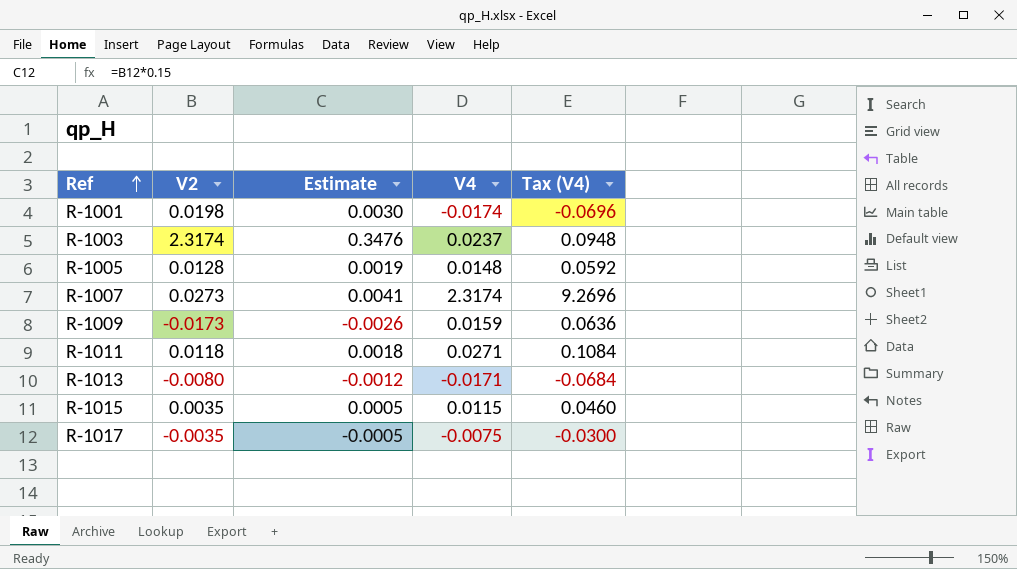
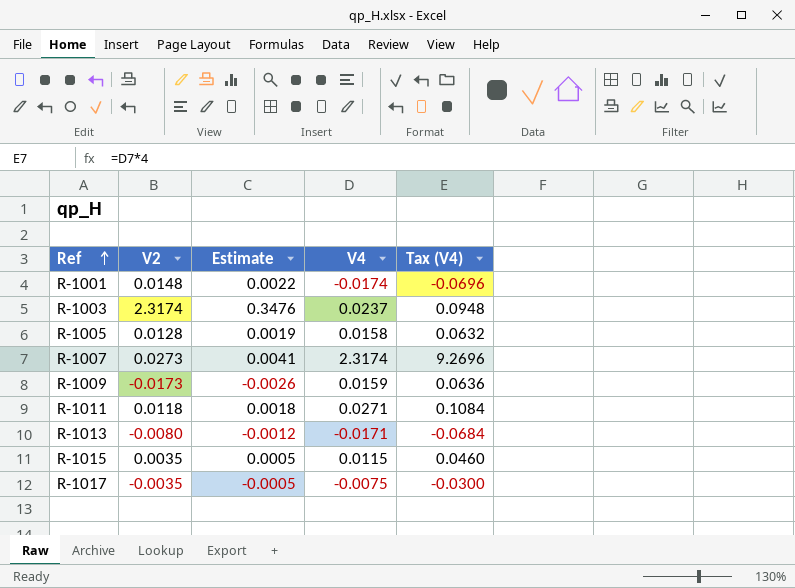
R-1001 | V2: 0.0198 -> 0.0148
R-1001 | Estimate: 0.0030 -> 0.0022
R-1005 | V4: 0.0148 -> 0.0158
R-1005 | Tax (V4): 0.0592 -> 0.0632

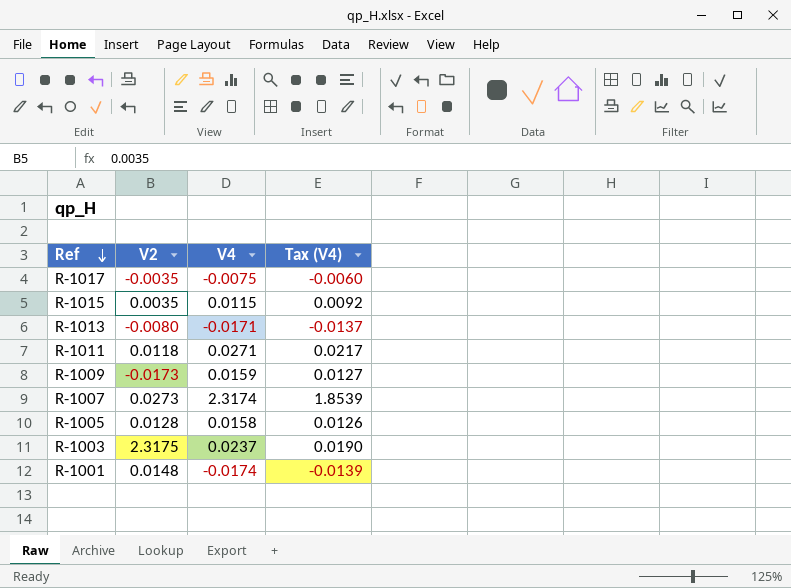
row order: Ref ascending -> Ref descending
column Estimate | formula: [V2] * 0.15 -> none
column Tax (V4) | formula: [V4] * 4 -> [V4] * 0.8
R-1003 | V2: 2.3174 -> 2.3175

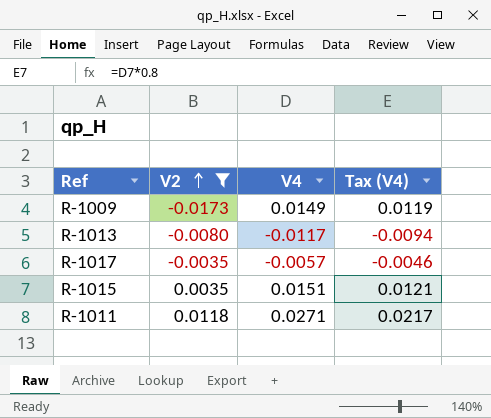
filter: none -> V2 <= 0.0118
row order: Ref descending -> V2 ascending
R-1009 | V4: 0.0159 -> 0.0149
R-1009 | Tax (V4): 0.0127 -> 0.0119
R-1013 | V4: -0.0171 -> -0.0117
R-1013 | Tax (V4): -0.0137 -> -0.0094
R-1017 | V4: -0.0075 -> -0.0057
R-1017 | Tax (V4): -0.0060 -> -0.0046
R-1015 | V4: 0.0115 -> 0.0151
R-1015 | Tax (V4): 0.0092 -> 0.0121

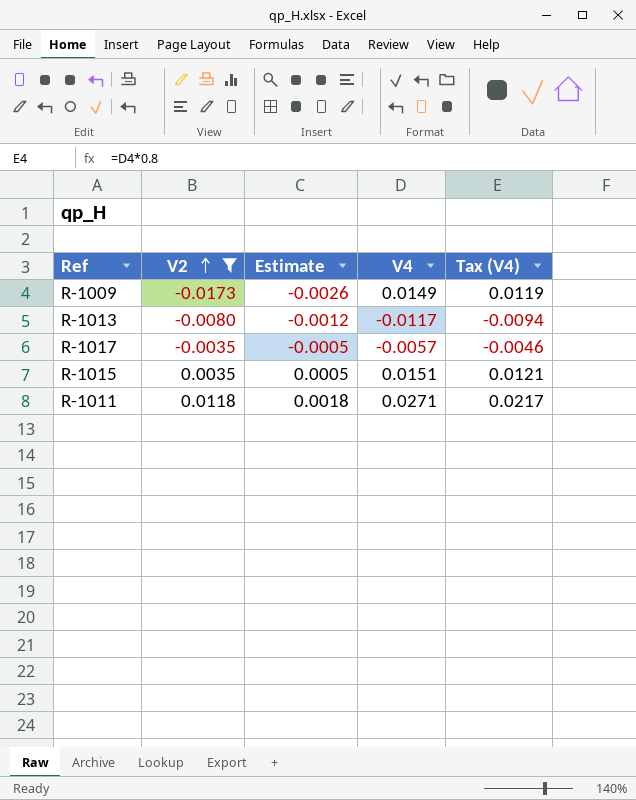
column Estimate | formula: none -> [V2] * 0.15

